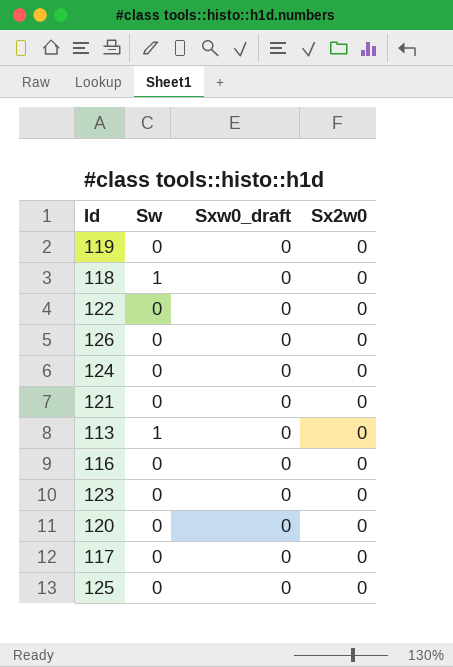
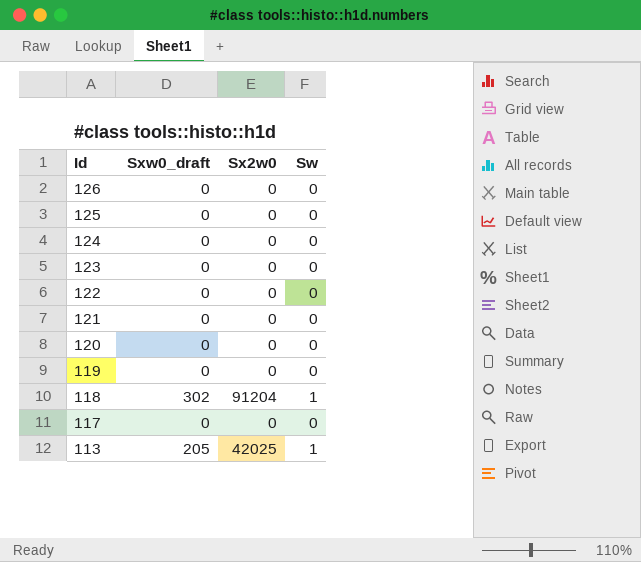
row order: none -> Id descending
column Sw | position: 2 -> 4
row 116: 0 | 0 | 0 -> none
118 | Sxw0_draft: 0 -> 302
118 | Sx2w0: 0 -> 91204
113 | Sxw0_draft: 0 -> 205
113 | Sx2w0: 0 -> 42025

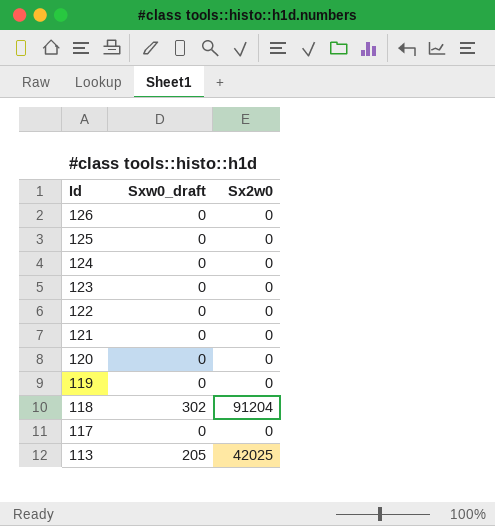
column Sw | position: 4 -> none

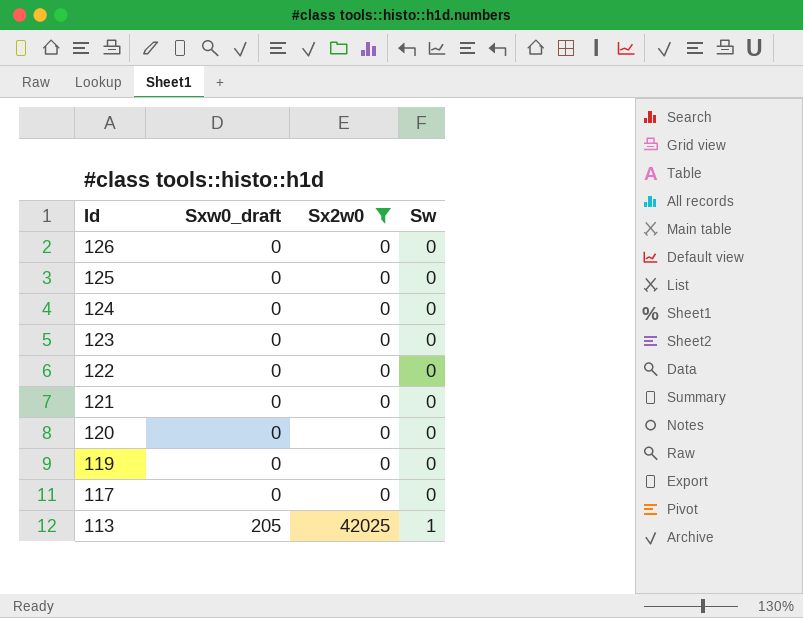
filter: none -> Sx2w0 != 91204
column Sw | position: none -> 4

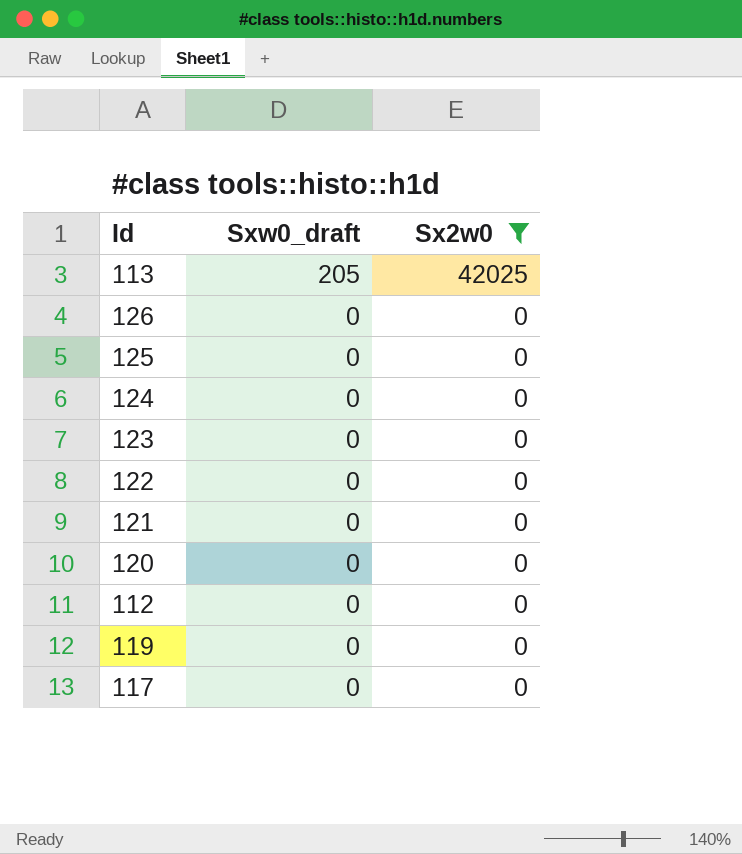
row order: Id descending -> Sxw0_draft descending
column Sw | position: 4 -> none
row 112: none -> 0 | 0

